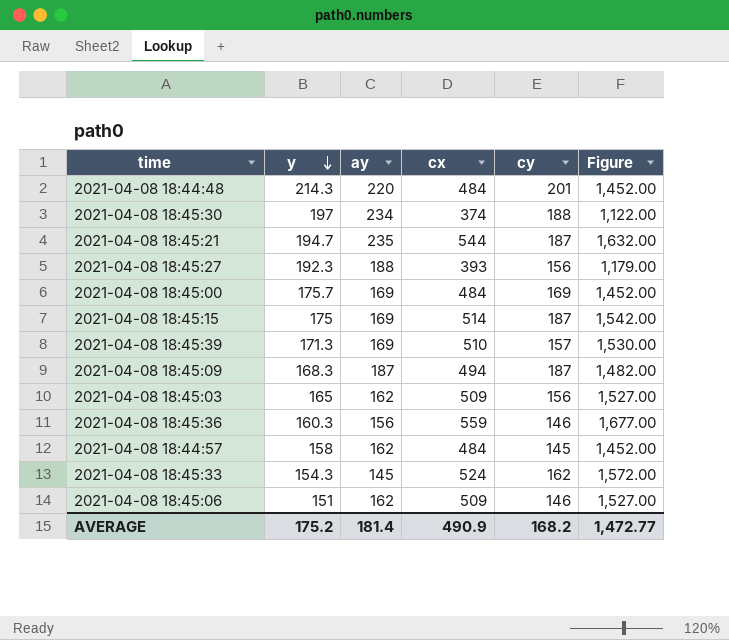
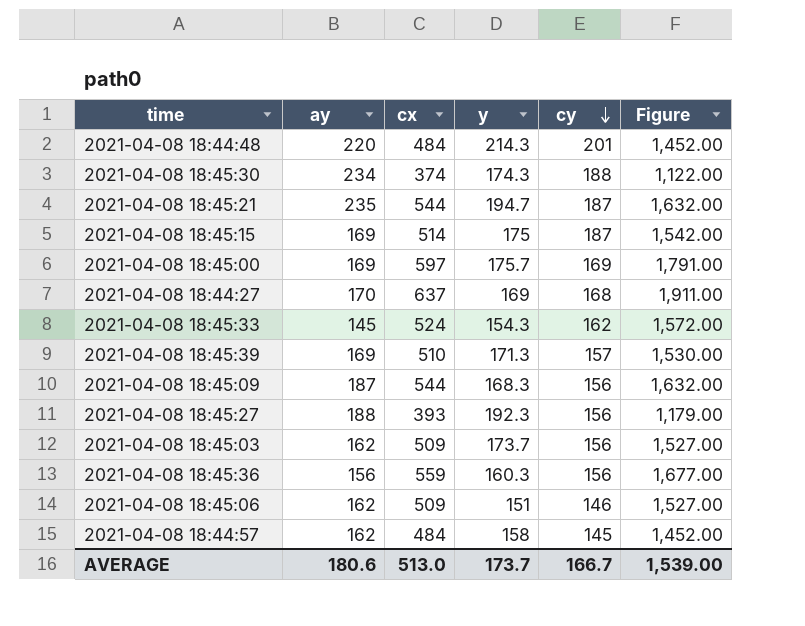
row order: y descending -> cy descending
column y | position: 2 -> 4
2021-04-08 18:45:30 | y: 197 -> 174.3
2021-04-08 18:45:00 | cx: 484 -> 597
2021-04-08 18:45:00 | Figure: 1,452.00 -> 1,791.00
row 2021-04-08 18:44:27: none -> 170 | 637 | 169 | 168 | 1,911.00
2021-04-08 18:45:09 | cx: 494 -> 544
2021-04-08 18:45:09 | cy: 187 -> 156
2021-04-08 18:45:09 | Figure: 1,482.00 -> 1,632.00
2021-04-08 18:45:03 | y: 165 -> 173.7
2021-04-08 18:45:36 | cy: 146 -> 156
AVERAGE | ay: 181.4 -> 180.6
AVERAGE | cx: 490.9 -> 513.0
AVERAGE | y: 175.2 -> 173.7
AVERAGE | cy: 168.2 -> 166.7
AVERAGE | Figure: 1,472.77 -> 1,539.00

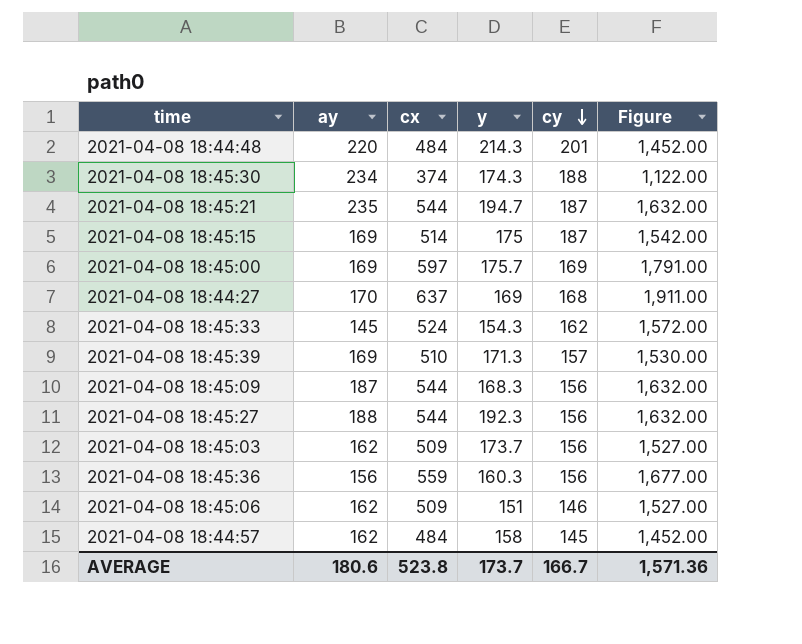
2021-04-08 18:45:27 | cx: 393 -> 544
2021-04-08 18:45:27 | Figure: 1,179.00 -> 1,632.00
AVERAGE | cx: 513.0 -> 523.8
AVERAGE | Figure: 1,539.00 -> 1,571.36

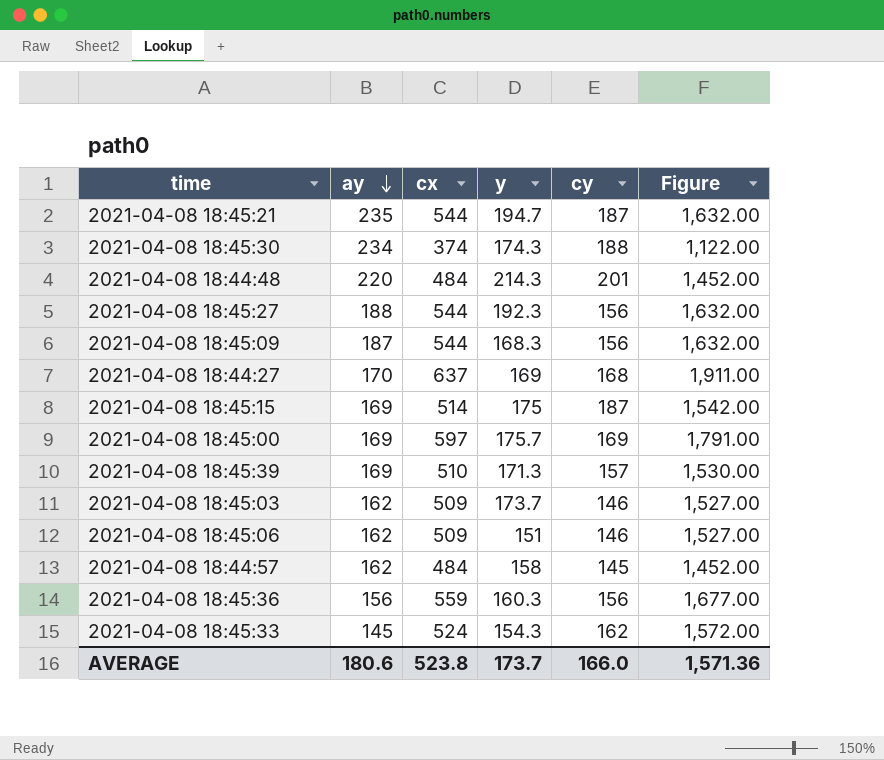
row order: cy descending -> ay descending
2021-04-08 18:45:03 | cy: 156 -> 146
AVERAGE | cy: 166.7 -> 166.0

